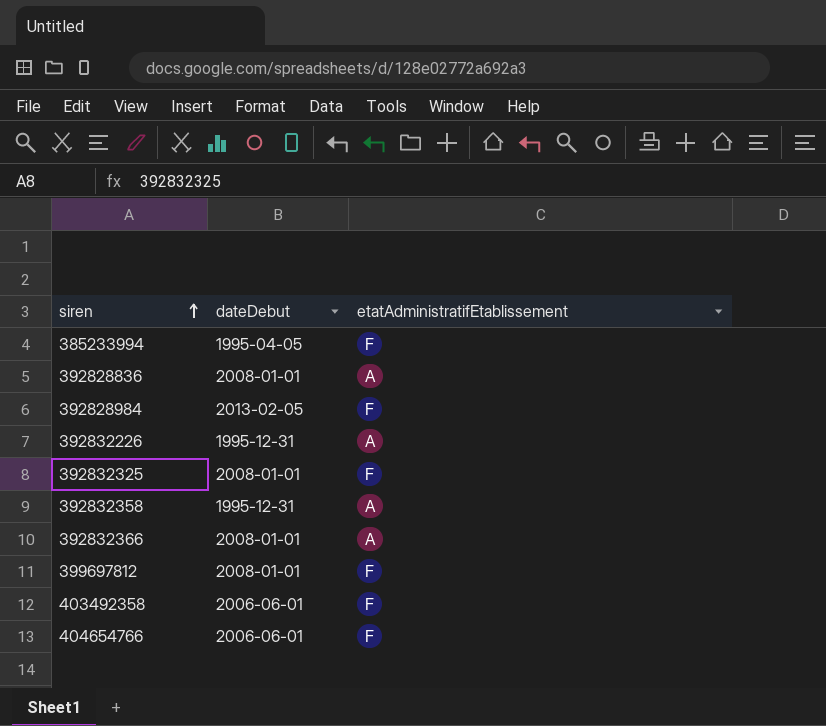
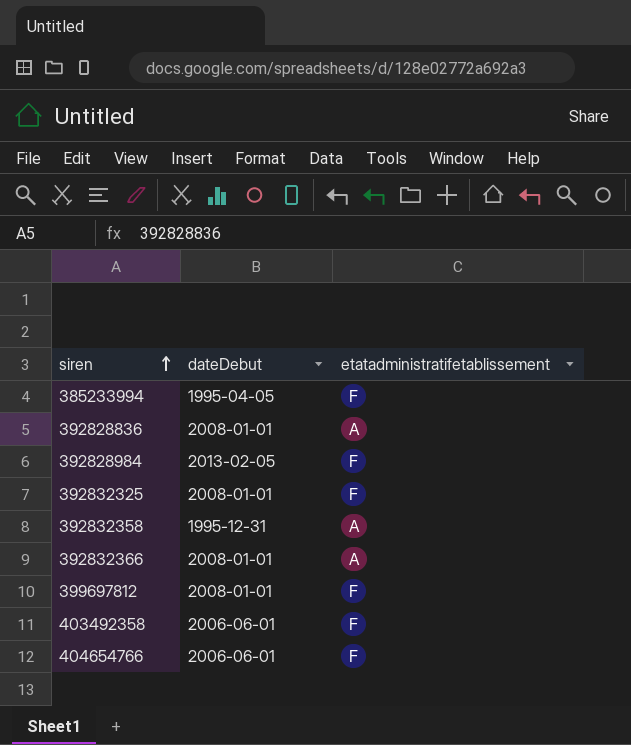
column name: etatAdministratifEtablissement -> etatadministratifetablissement
row 392832226: 1995-12-31 | A -> none

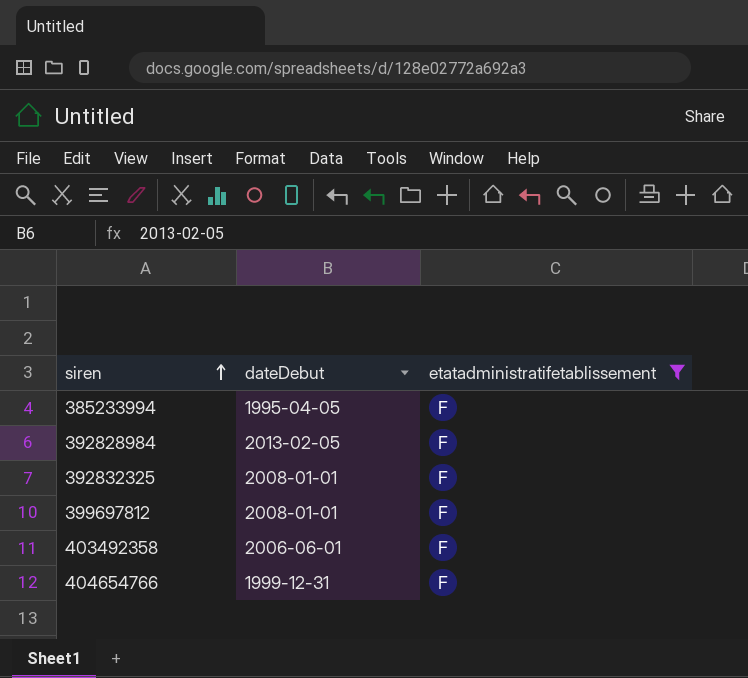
filter: none -> etatadministratifetablissement = F
404654766 | dateDebut: 2006-06-01 -> 1999-12-31

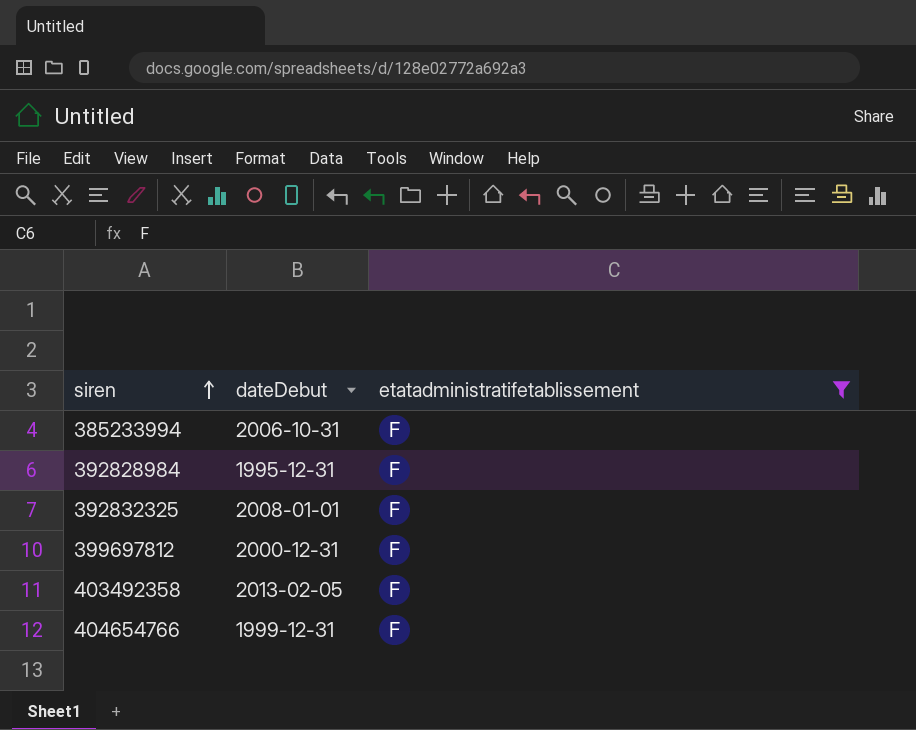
385233994 | dateDebut: 1995-04-05 -> 2006-10-31
392828984 | dateDebut: 2013-02-05 -> 1995-12-31
399697812 | dateDebut: 2008-01-01 -> 2000-12-31
403492358 | dateDebut: 2006-06-01 -> 2013-02-05

